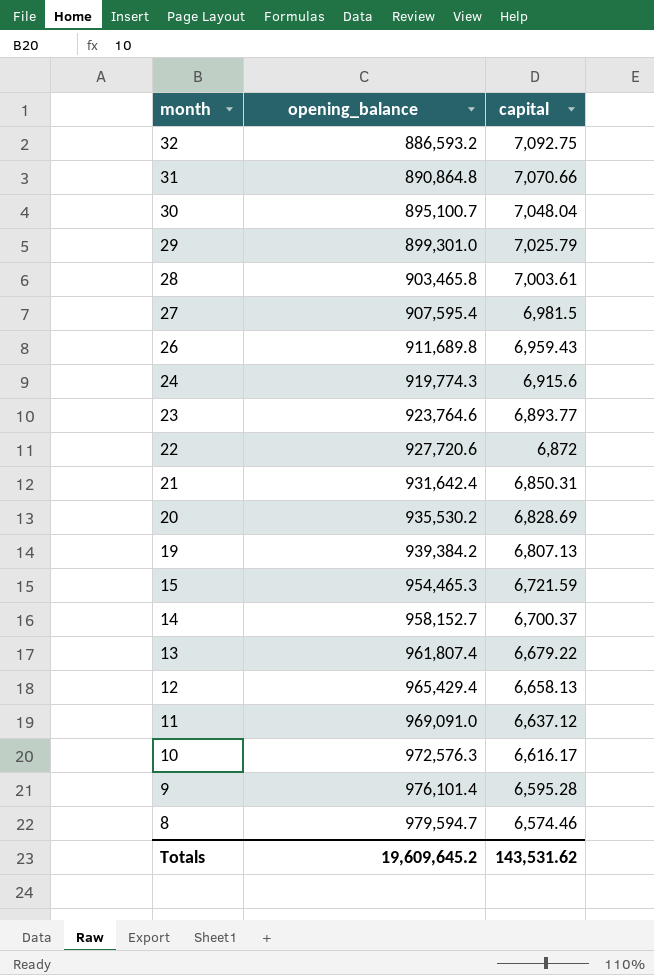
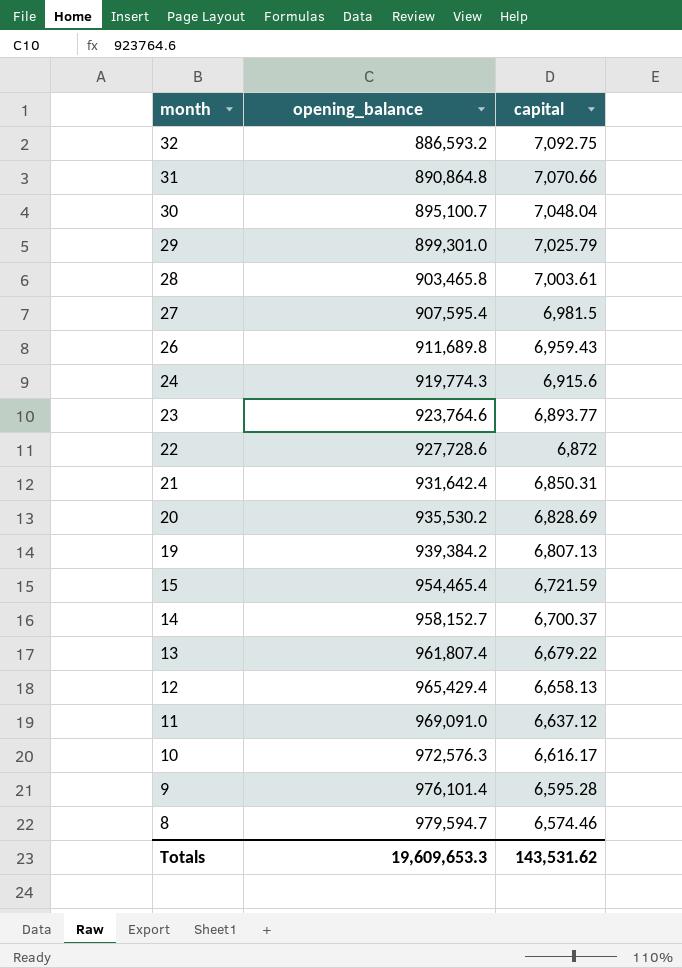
22 | opening_balance: 927,720.6 -> 927,728.6
15 | opening_balance: 954,465.3 -> 954,465.4
Totals | opening_balance: 19,609,645.2 -> 19,609,653.3

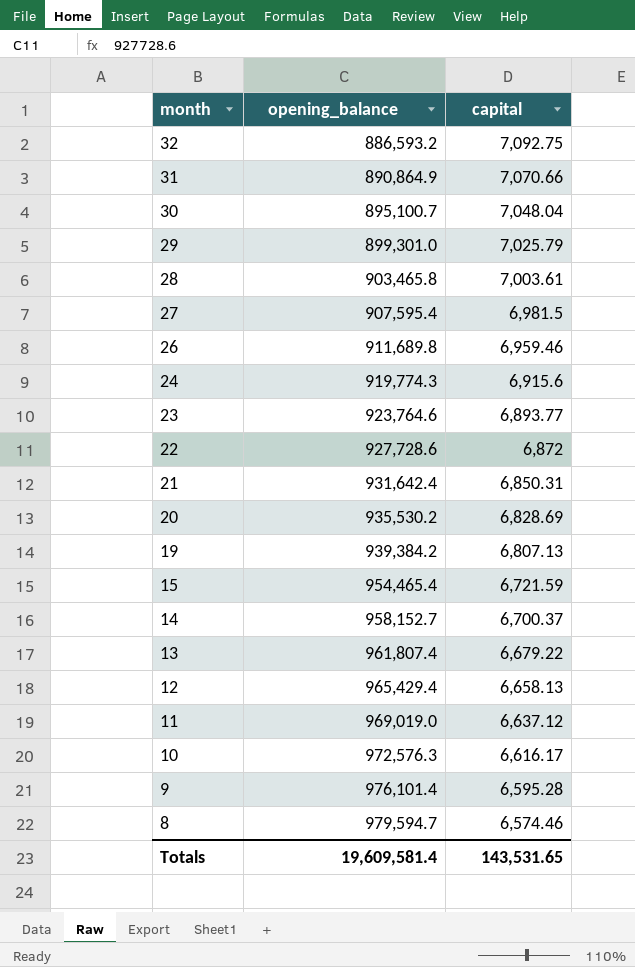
31 | opening_balance: 890,864.8 -> 890,864.9
26 | capital: 6,959.43 -> 6,959.46
11 | opening_balance: 969,091.0 -> 969,019.0
Totals | opening_balance: 19,609,653.3 -> 19,609,581.4
Totals | capital: 143,531.62 -> 143,531.65

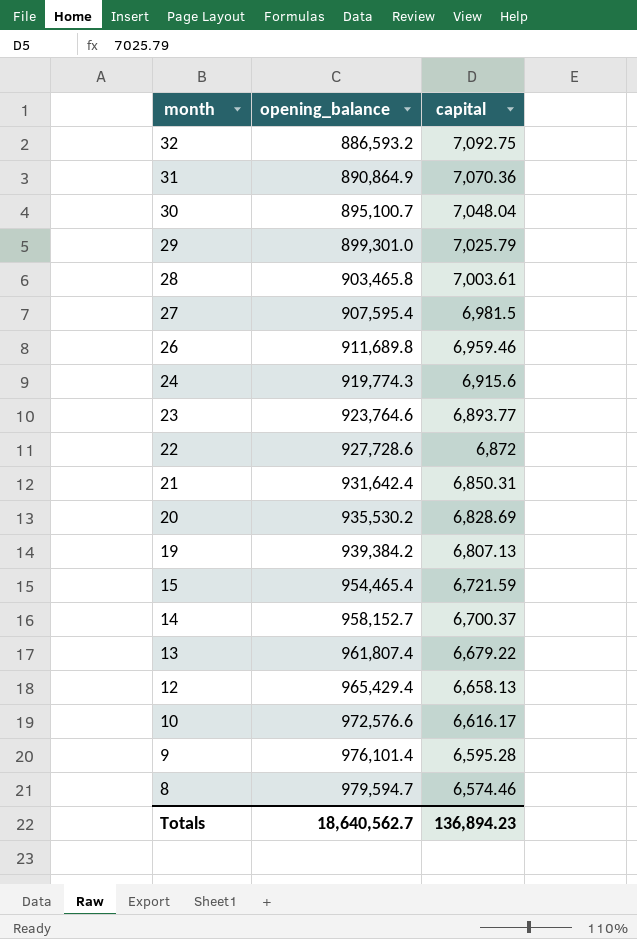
row 11: 969,019.0 | 6,637.12 -> none
31 | capital: 7,070.66 -> 7,070.36
10 | opening_balance: 972,576.3 -> 972,576.6
Totals | opening_balance: 19,609,581.4 -> 18,640,562.7
Totals | capital: 143,531.65 -> 136,894.23

